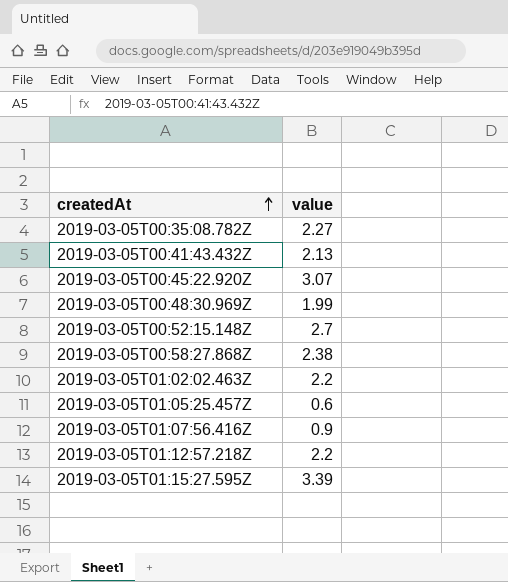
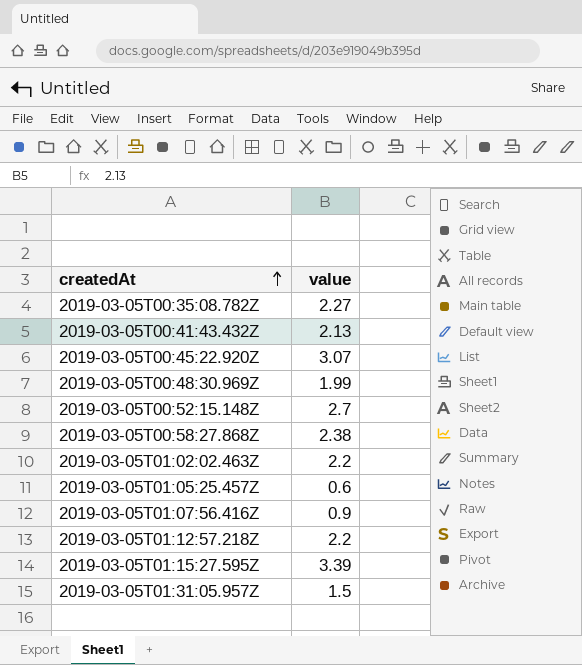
row 2019-03-05T01:31:05.957Z: none -> 1.5

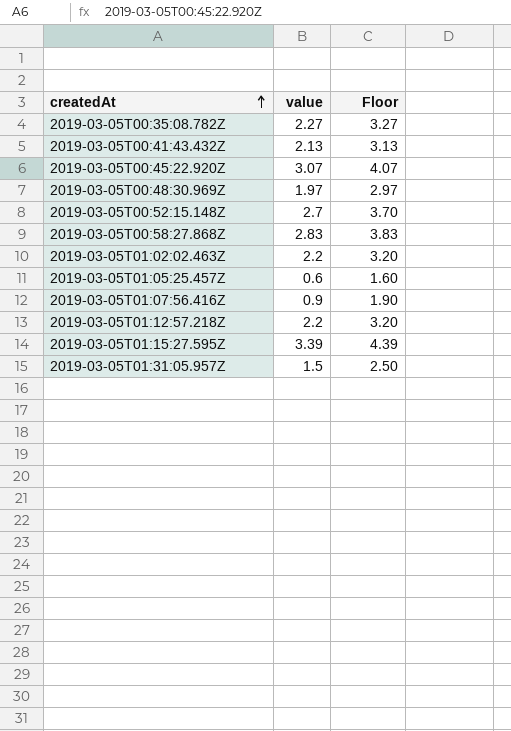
column Floor | formula: none -> [value] + 1
2019-03-05T00:48:30.969Z | value: 1.99 -> 1.97
2019-03-05T00:58:27.868Z | value: 2.38 -> 2.83

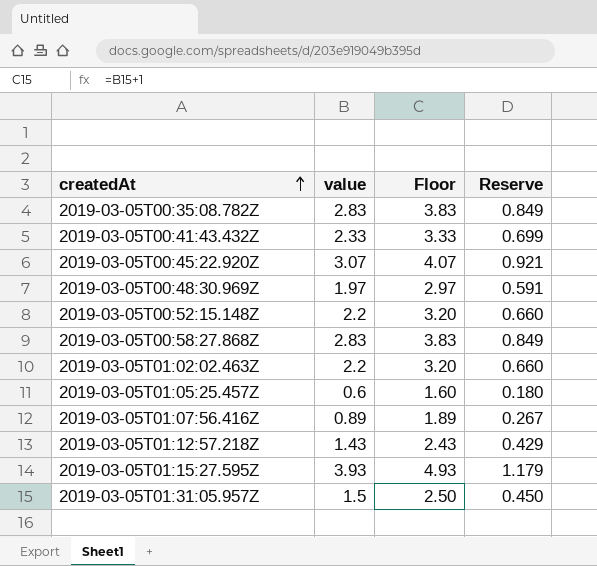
column Reserve | formula: none -> [value] * 0.3
2019-03-05T00:35:08.782Z | value: 2.27 -> 2.83
2019-03-05T00:35:08.782Z | Floor: 3.27 -> 3.83
2019-03-05T00:41:43.432Z | value: 2.13 -> 2.33
2019-03-05T00:41:43.432Z | Floor: 3.13 -> 3.33
2019-03-05T00:52:15.148Z | value: 2.7 -> 2.2
2019-03-05T00:52:15.148Z | Floor: 3.70 -> 3.20
2019-03-05T01:07:56.416Z | value: 0.9 -> 0.89
2019-03-05T01:07:56.416Z | Floor: 1.90 -> 1.89
2019-03-05T01:12:57.218Z | value: 2.2 -> 1.43
2019-03-05T01:12:57.218Z | Floor: 3.20 -> 2.43
2019-03-05T01:15:27.595Z | value: 3.39 -> 3.93
2019-03-05T01:15:27.595Z | Floor: 4.39 -> 4.93

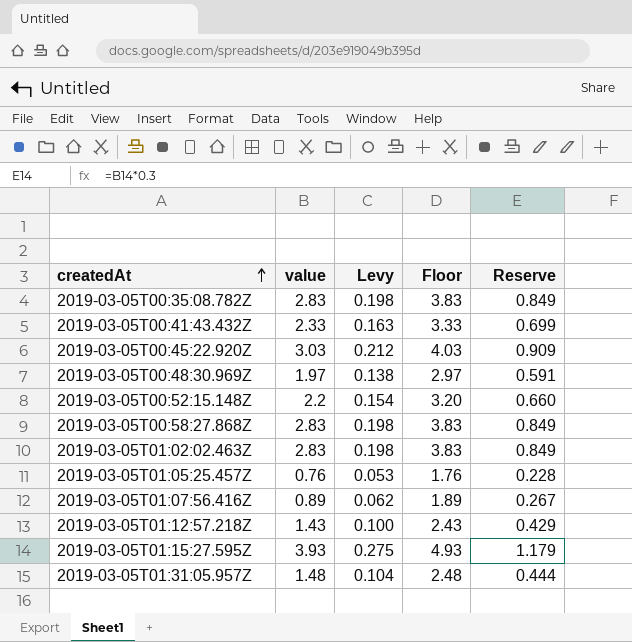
column Levy | formula: none -> [value] * 0.07
2019-03-05T00:45:22.920Z | value: 3.07 -> 3.03
2019-03-05T00:45:22.920Z | Floor: 4.07 -> 4.03
2019-03-05T00:45:22.920Z | Reserve: 0.921 -> 0.909
2019-03-05T01:02:02.463Z | value: 2.2 -> 2.83
2019-03-05T01:02:02.463Z | Floor: 3.20 -> 3.83
2019-03-05T01:02:02.463Z | Reserve: 0.660 -> 0.849
2019-03-05T01:05:25.457Z | value: 0.6 -> 0.76
2019-03-05T01:05:25.457Z | Floor: 1.60 -> 1.76
2019-03-05T01:05:25.457Z | Reserve: 0.180 -> 0.228
2019-03-05T01:31:05.957Z | value: 1.5 -> 1.48
2019-03-05T01:31:05.957Z | Floor: 2.50 -> 2.48
2019-03-05T01:31:05.957Z | Reserve: 0.450 -> 0.444

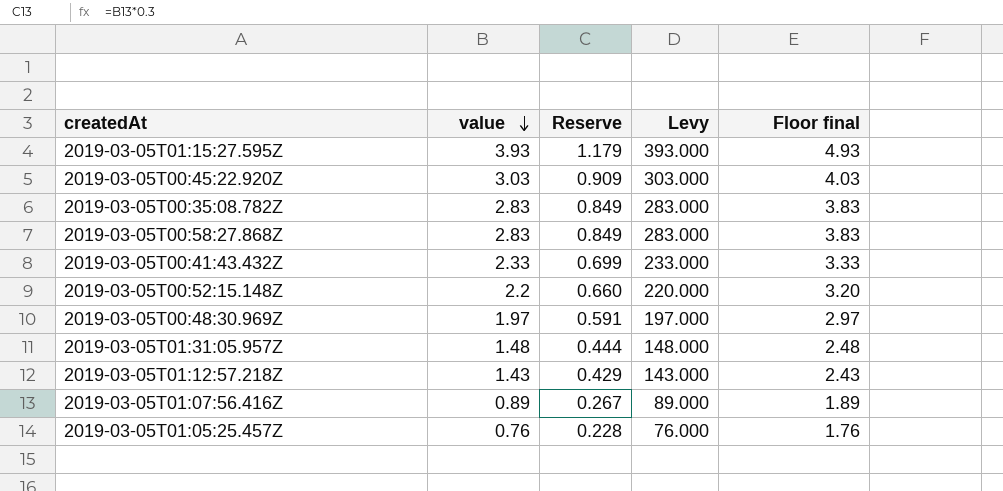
row order: createdAt ascending -> value descending
column Reserve | position: 5 -> 3
column Levy | formula: [value] * 0.07 -> [value] * 100
column name: Floor -> Floor final
row 2019-03-05T01:02:02.463Z: 2.83 | 0.198 | 3.83 | 0.849 -> none

